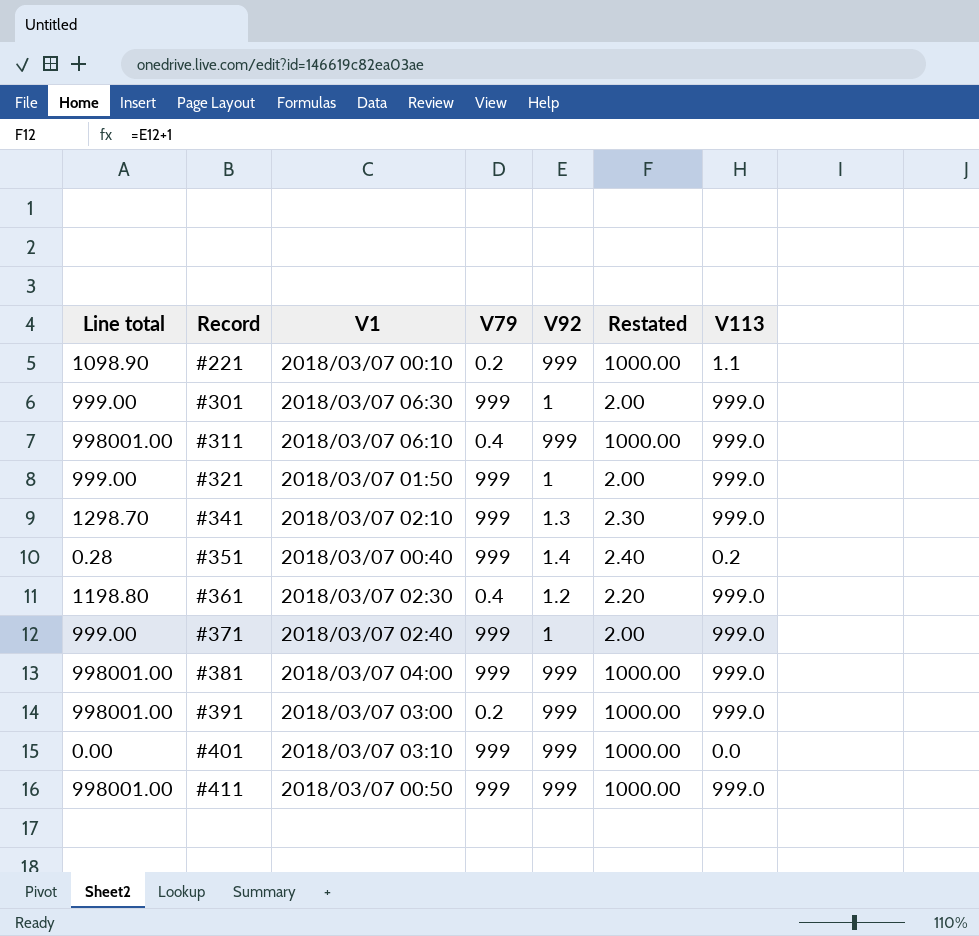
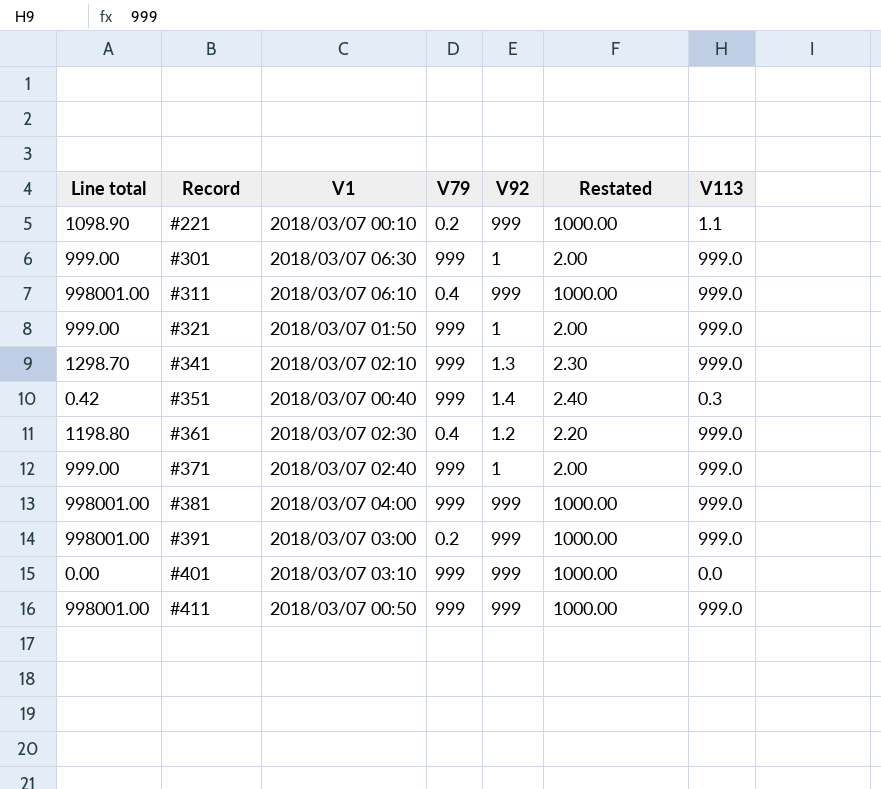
#351 | Line total: 0.28 -> 0.42
#351 | V113: 0.2 -> 0.3

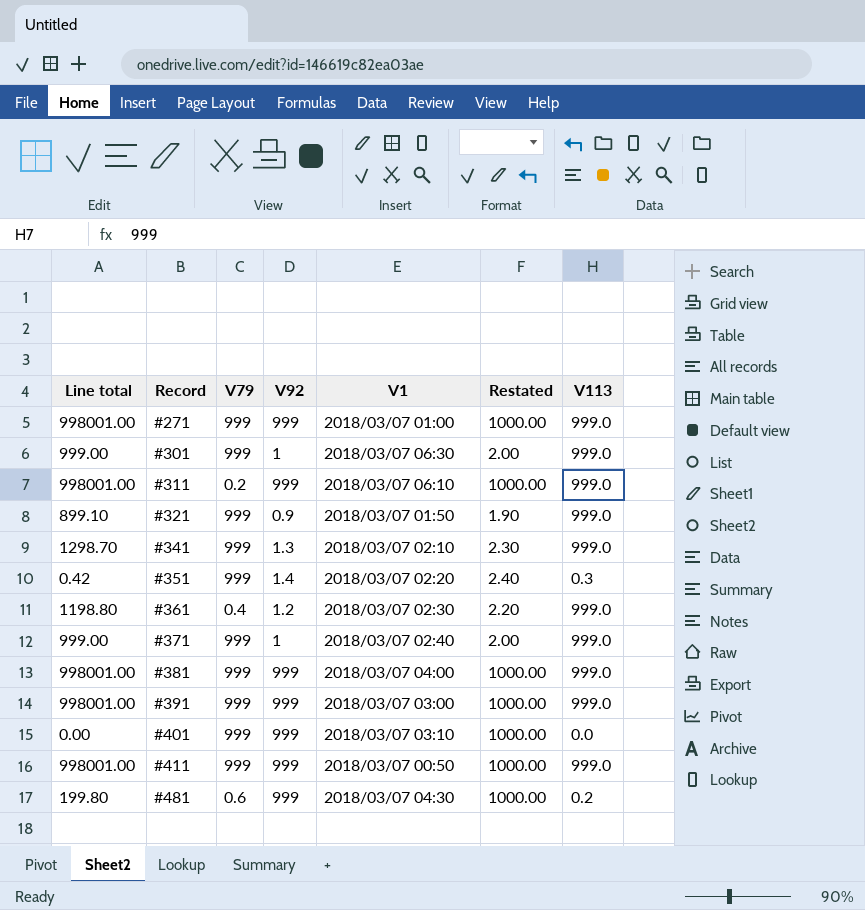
column V1 | position: 3 -> 5
row #221: 1098.90 | 2018/03/07 00:10 | 0.2 | 999 | 1000.00 | 1.1 -> none
row #271: none -> 998001.00 | 999 | 999 | 2018/03/07 01:00 | 1000.00 | 999.0
#311 | V79: 0.4 -> 0.2
#321 | Line total: 999.00 -> 899.10
#321 | V92: 1 -> 0.9
#321 | Restated: 2.00 -> 1.90
#351 | V1: 2018/03/07 00:40 -> 2018/03/07 02:20
#391 | V79: 0.2 -> 999
row #481: none -> 199.80 | 0.6 | 999 | 2018/03/07 04:30 | 1000.00 | 0.2

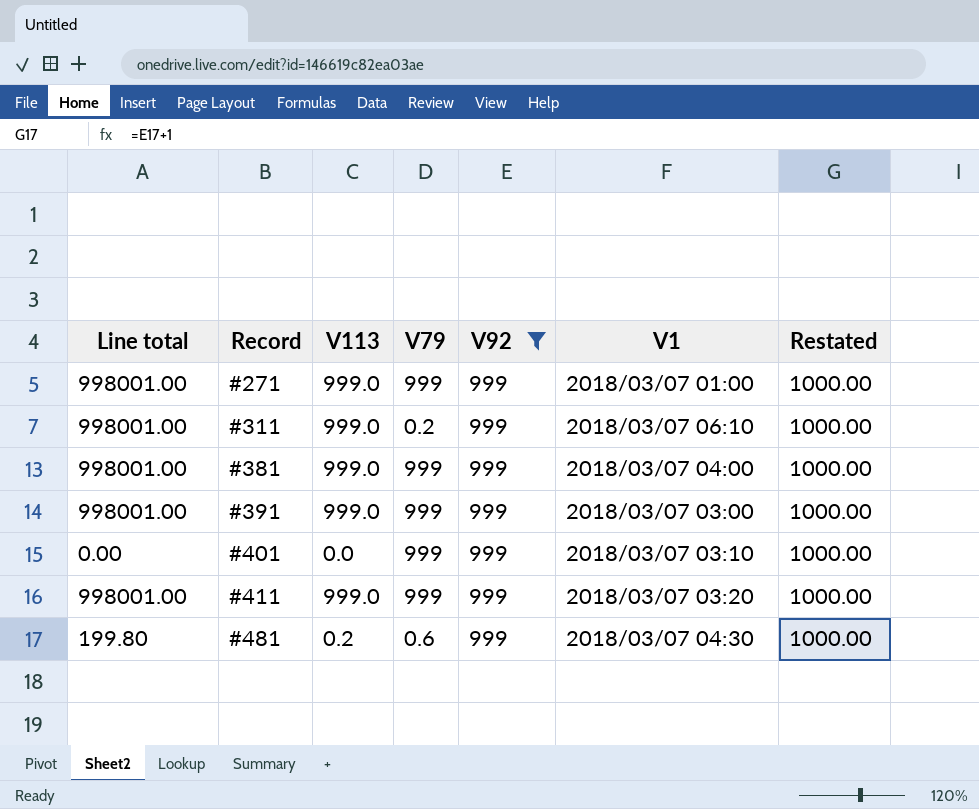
filter: none -> V92 = 999
column V113 | position: 7 -> 3
#411 | V1: 2018/03/07 00:50 -> 2018/03/07 03:20

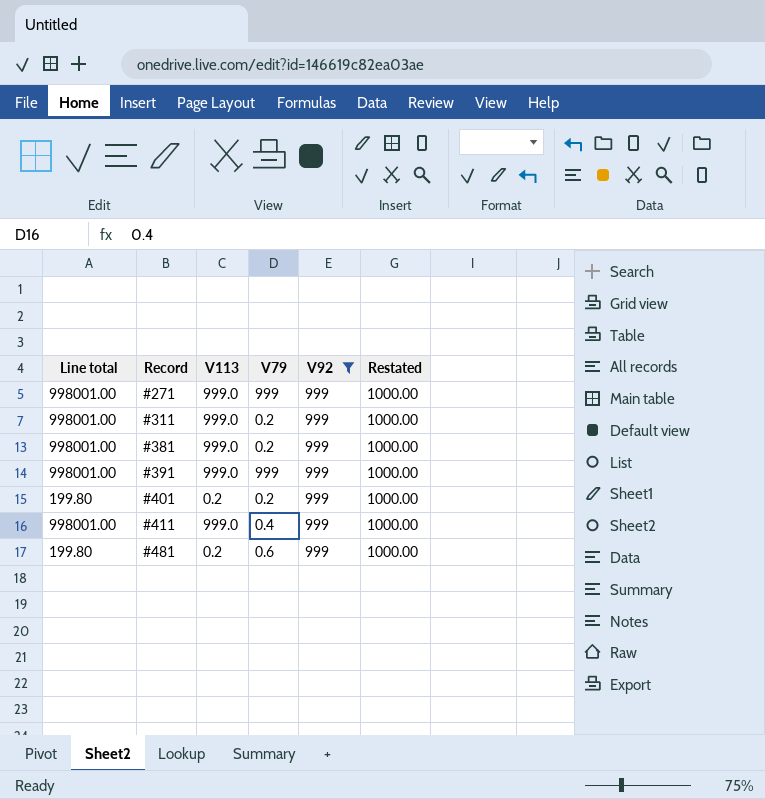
column V1 | position: 6 -> none
#381 | V79: 999 -> 0.2
#401 | Line total: 0.00 -> 199.80
#401 | V113: 0.0 -> 0.2
#401 | V79: 999 -> 0.2
#411 | V79: 999 -> 0.4

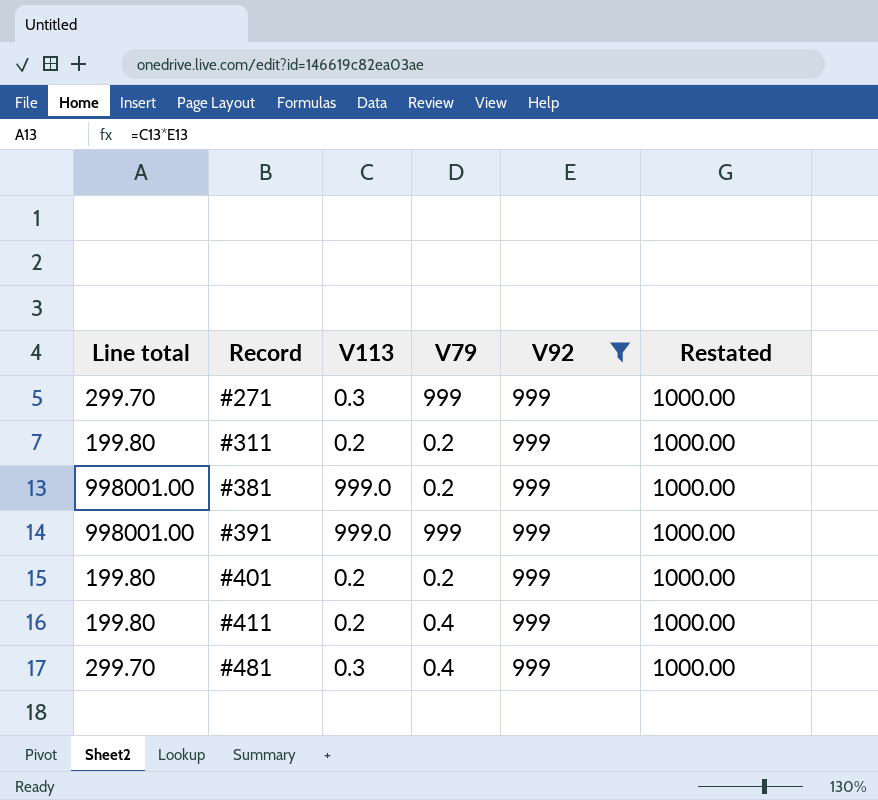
#271 | Line total: 998001.00 -> 299.70
#271 | V113: 999.0 -> 0.3
#311 | Line total: 998001.00 -> 199.80
#311 | V113: 999.0 -> 0.2
#411 | Line total: 998001.00 -> 199.80
#411 | V113: 999.0 -> 0.2
#481 | Line total: 199.80 -> 299.70
#481 | V113: 0.2 -> 0.3
#481 | V79: 0.6 -> 0.4

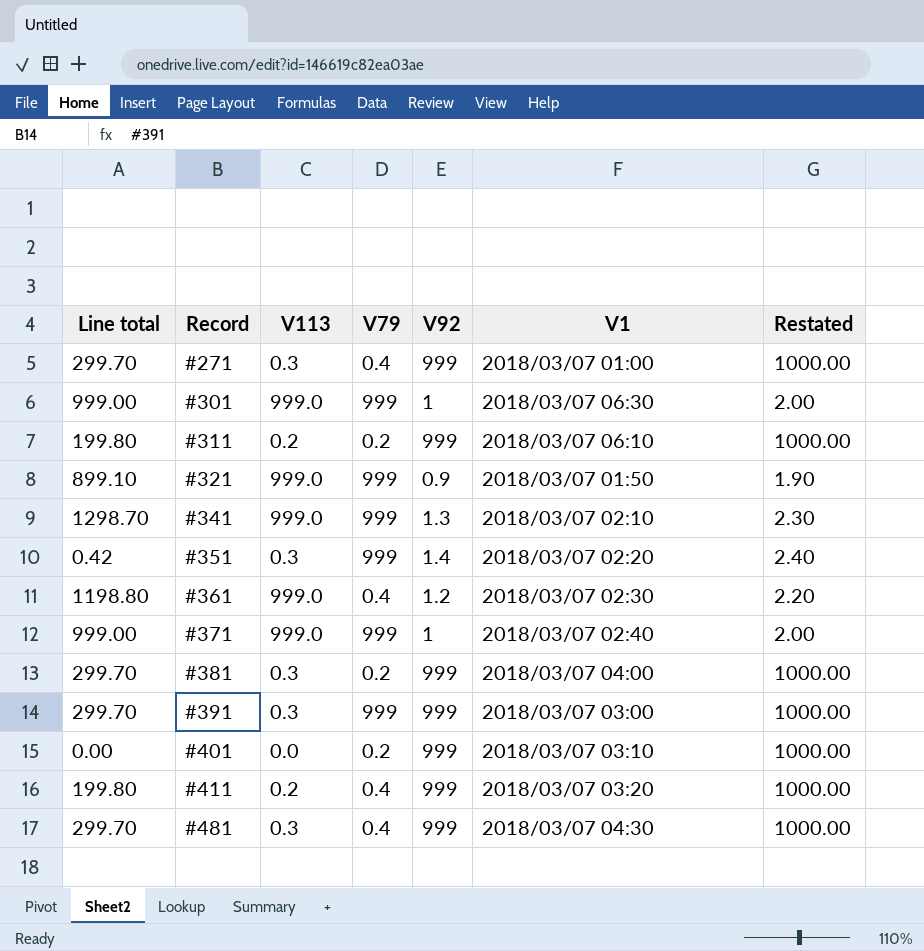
filter: V92 = 999 -> none
column V1 | position: none -> 6
#271 | V79: 999 -> 0.4
#381 | Line total: 998001.00 -> 299.70
#381 | V113: 999.0 -> 0.3
#391 | Line total: 998001.00 -> 299.70
#391 | V113: 999.0 -> 0.3
#401 | Line total: 199.80 -> 0.00
#401 | V113: 0.2 -> 0.0

